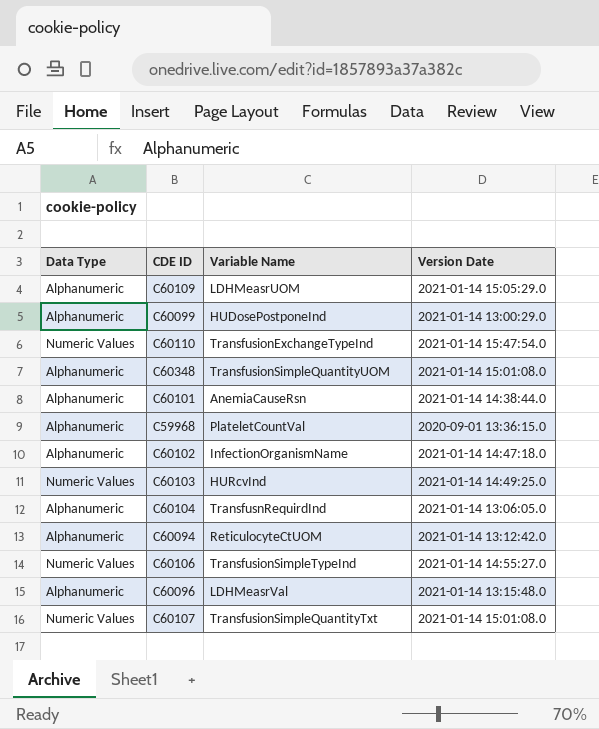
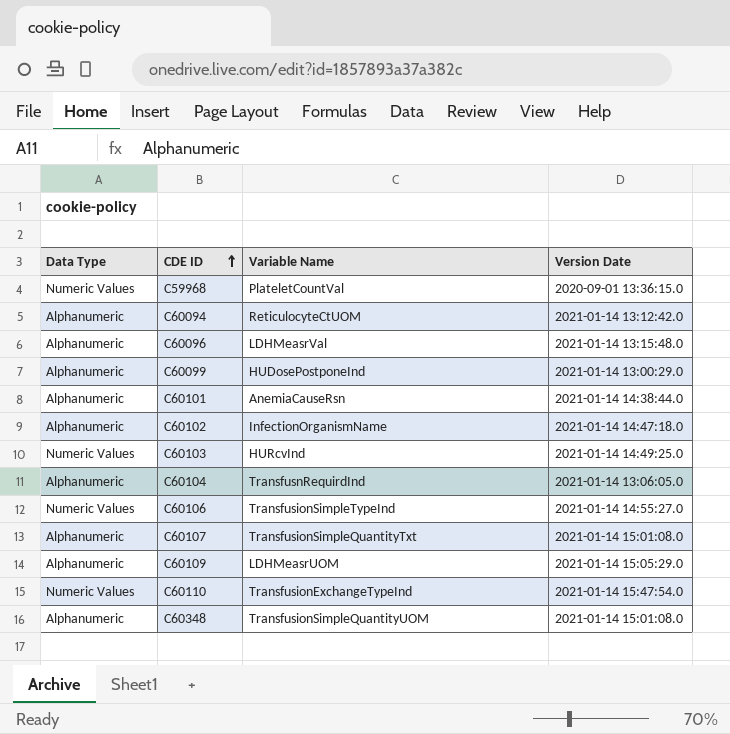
row order: none -> CDE ID ascending
C59968 | Data Type: Alphanumeric -> Numeric Values
C60107 | Data Type: Numeric Values -> Alphanumeric

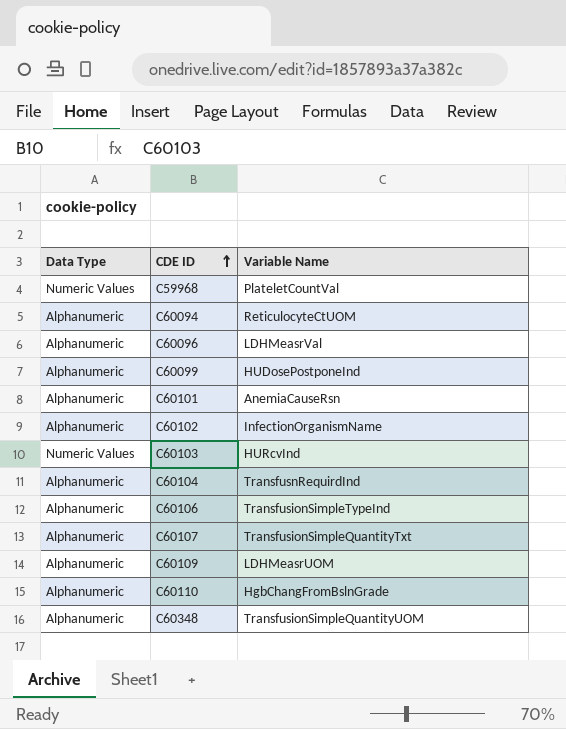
column Version Date | position: 4 -> none
C60106 | Data Type: Numeric Values -> Alphanumeric
C60110 | Data Type: Numeric Values -> Alphanumeric
C60110 | Variable Name: TransfusionExchangeTypeInd -> HgbChangFromBslnGrade

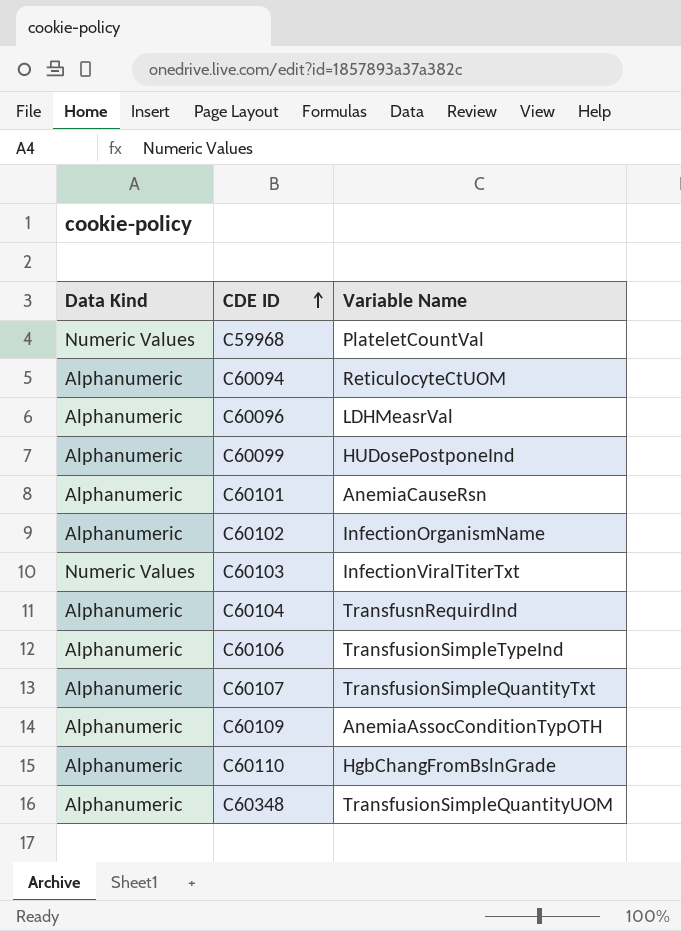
column name: Data Type -> Data Kind
C60103 | Variable Name: HURcvInd -> InfectionViralTiterTxt
C60109 | Variable Name: LDHMeasrUOM -> AnemiaAssocConditionTypOTH

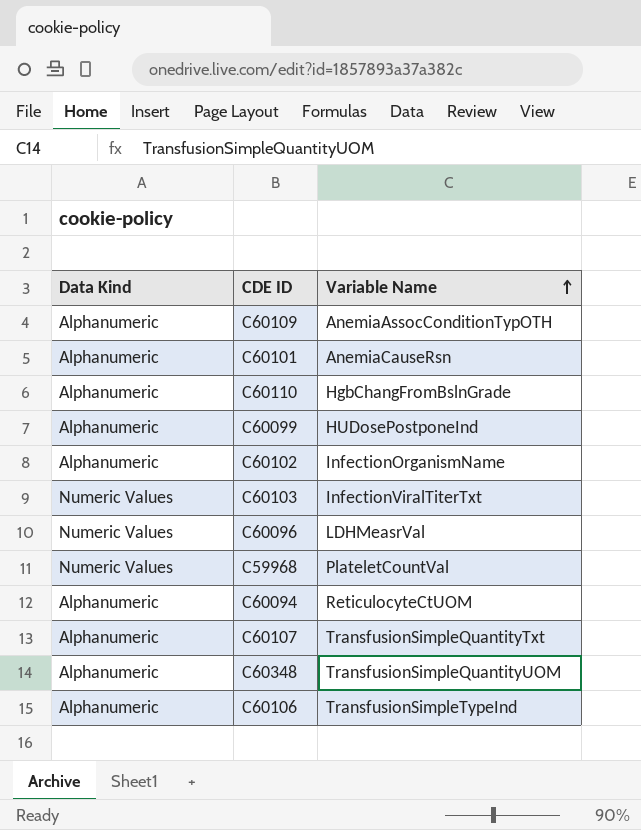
row order: CDE ID ascending -> Variable Name ascending
row C60104: Alphanumeric | TransfusnRequirdInd -> none
C60096 | Data Kind: Alphanumeric -> Numeric Values

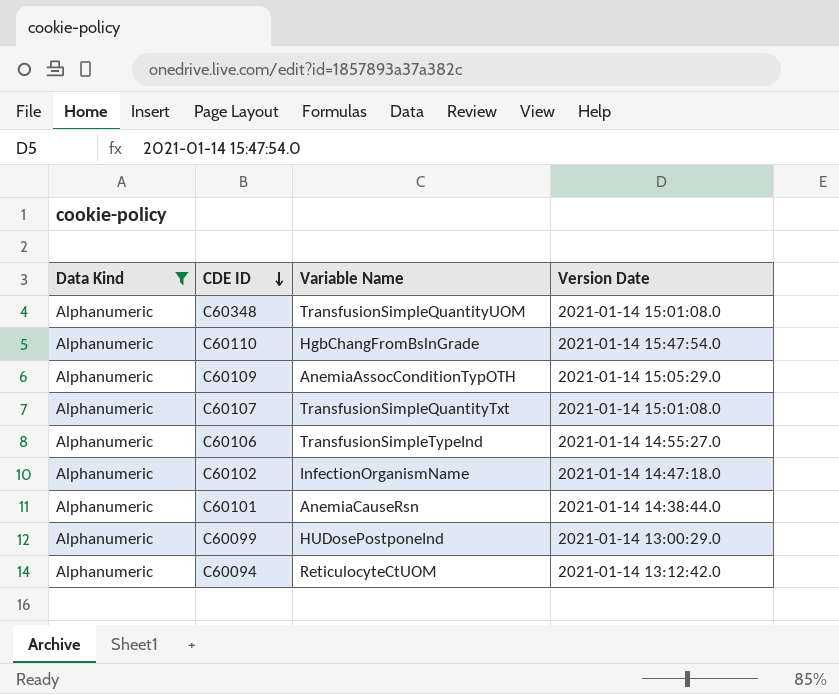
filter: none -> Data Kind = Alphanumeric
row order: Variable Name ascending -> CDE ID descending
column Version Date | position: none -> 4

